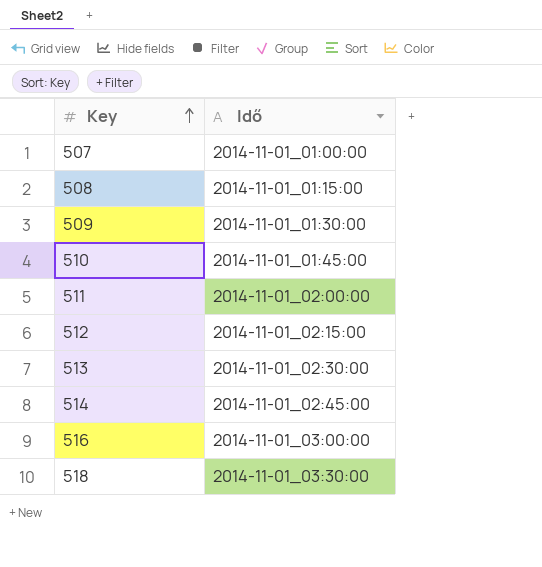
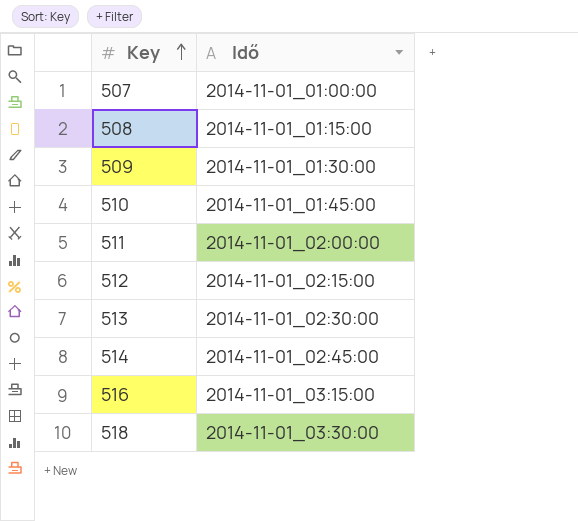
516 | Idő: 2014-11-01_03:00:00 -> 2014-11-01_03:15:00

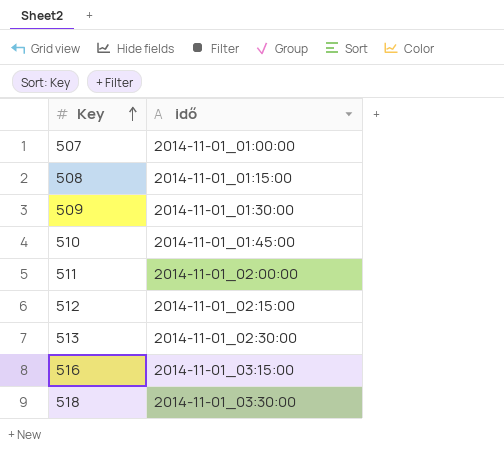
column name: Idő -> idő
row 514: 2014-11-01_02:45:00 -> none

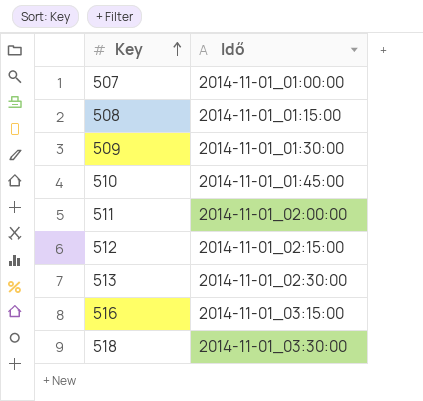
column name: idő -> Idő

